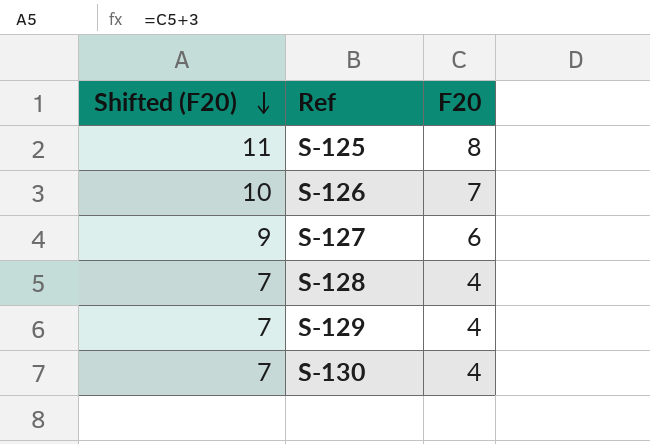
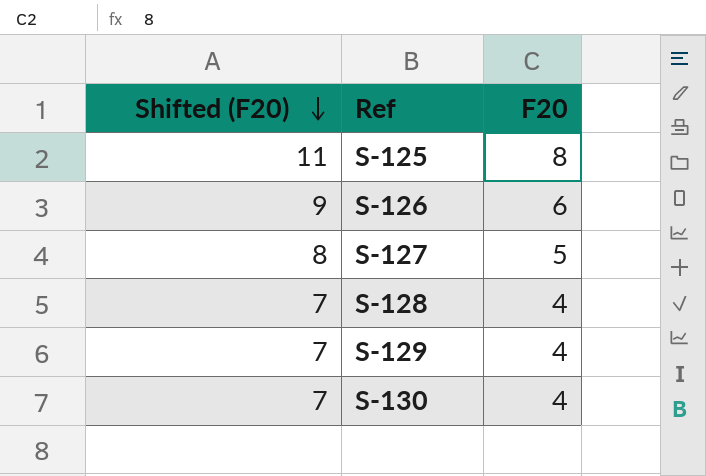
S-126 | Shifted (F20): 10 -> 9
S-126 | F20: 7 -> 6
S-127 | Shifted (F20): 9 -> 8
S-127 | F20: 6 -> 5

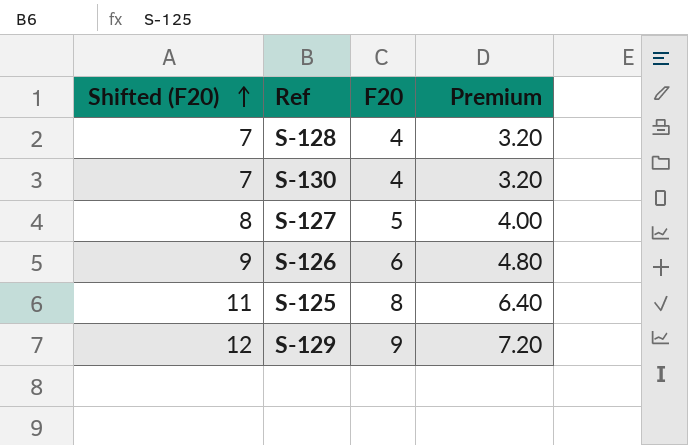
row order: Shifted (F20) descending -> Shifted (F20) ascending
column Premium | formula: none -> [F20] * 0.8
S-129 | Shifted (F20): 7 -> 12
S-129 | F20: 4 -> 9

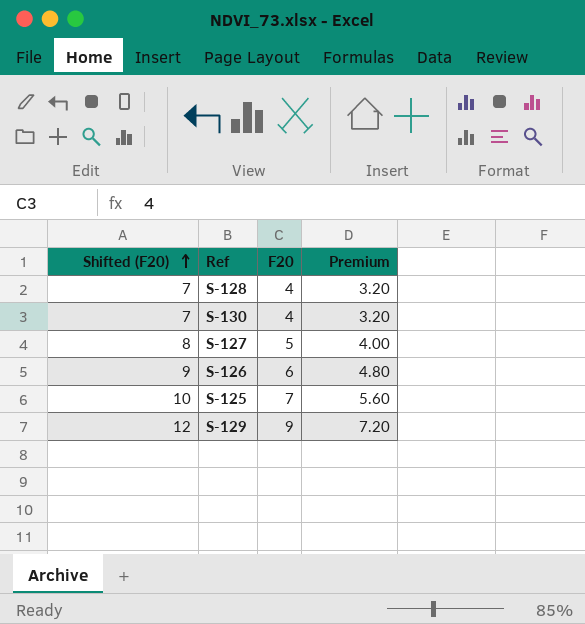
S-125 | Shifted (F20): 11 -> 10
S-125 | F20: 8 -> 7
S-125 | Premium: 6.40 -> 5.60

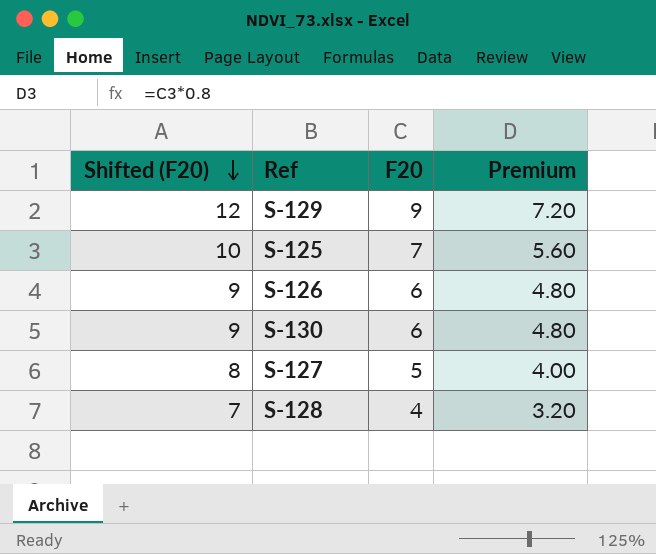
row order: Shifted (F20) ascending -> Shifted (F20) descending
S-130 | Shifted (F20): 7 -> 9
S-130 | F20: 4 -> 6
S-130 | Premium: 3.20 -> 4.80

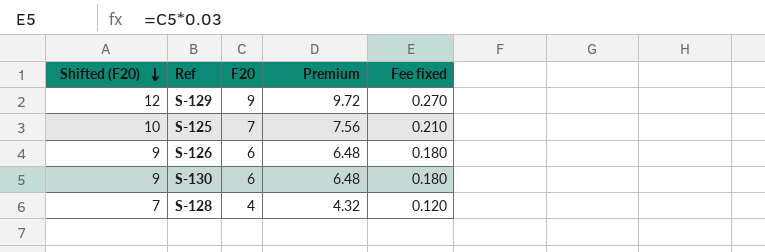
column Premium | formula: [F20] * 0.8 -> [F20] * 1.08
column Fee fixed | formula: none -> [F20] * 0.03
row S-127: 8 | 5 | 4.00 -> none

